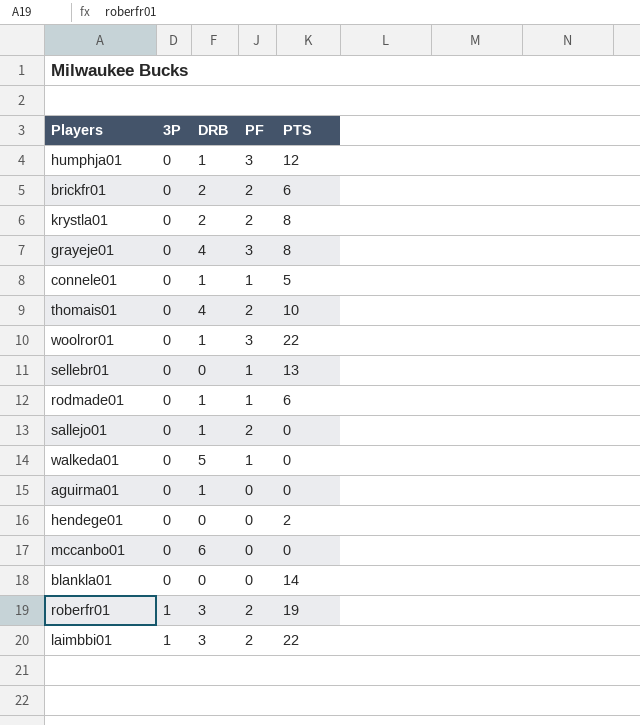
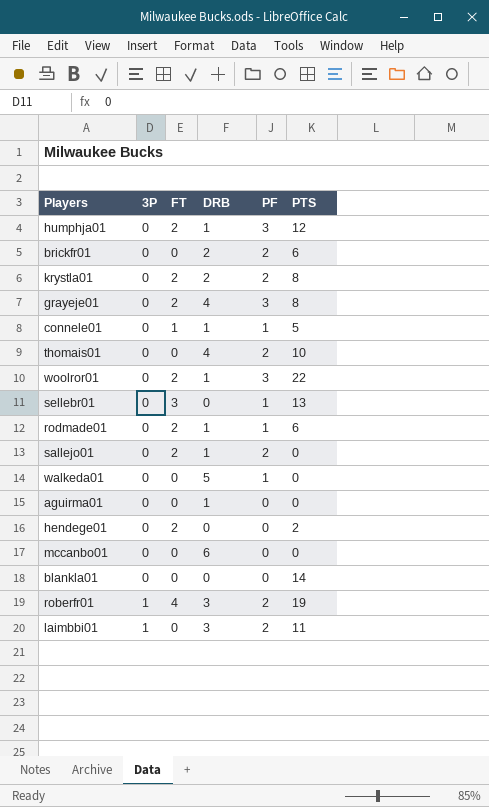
column FT | position: none -> 3
laimbbi01 | PTS: 22 -> 11

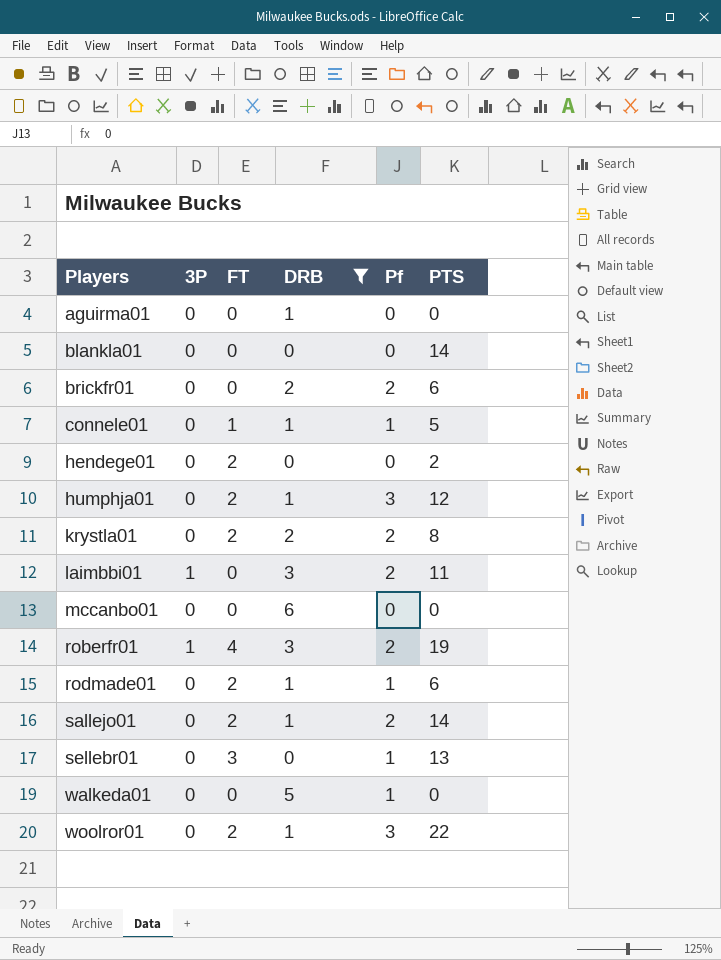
filter: none -> DRB != 4
row order: 3P ascending -> Players ascending
column name: PF -> Pf
sallejo01 | PTS: 0 -> 14

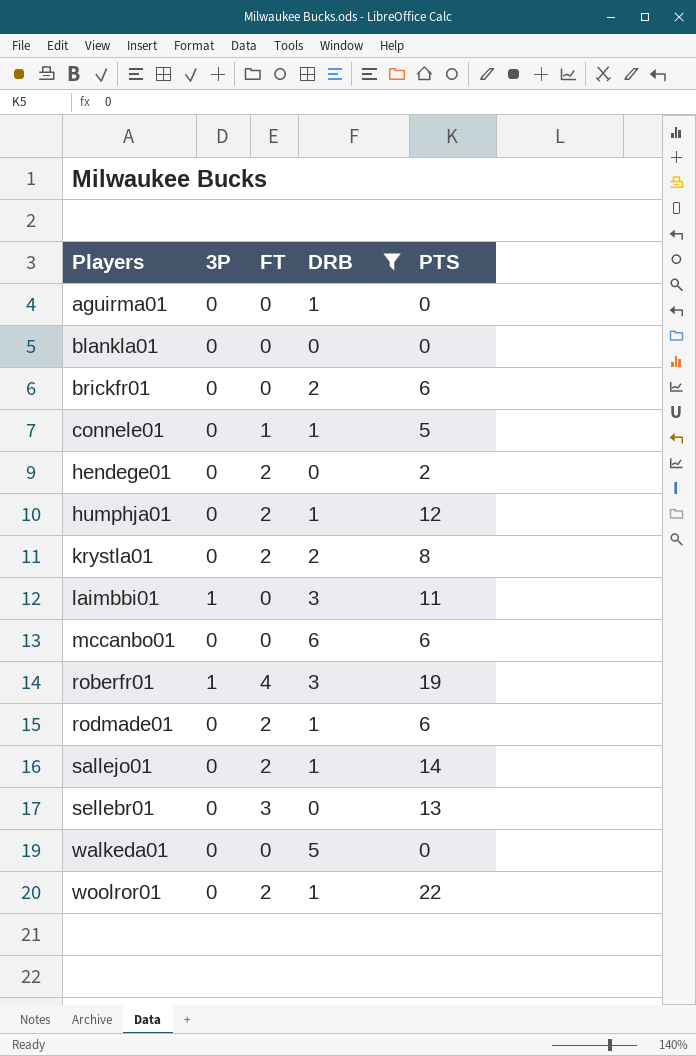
column Pf | position: 5 -> none
blankla01 | PTS: 14 -> 0
mccanbo01 | PTS: 0 -> 6

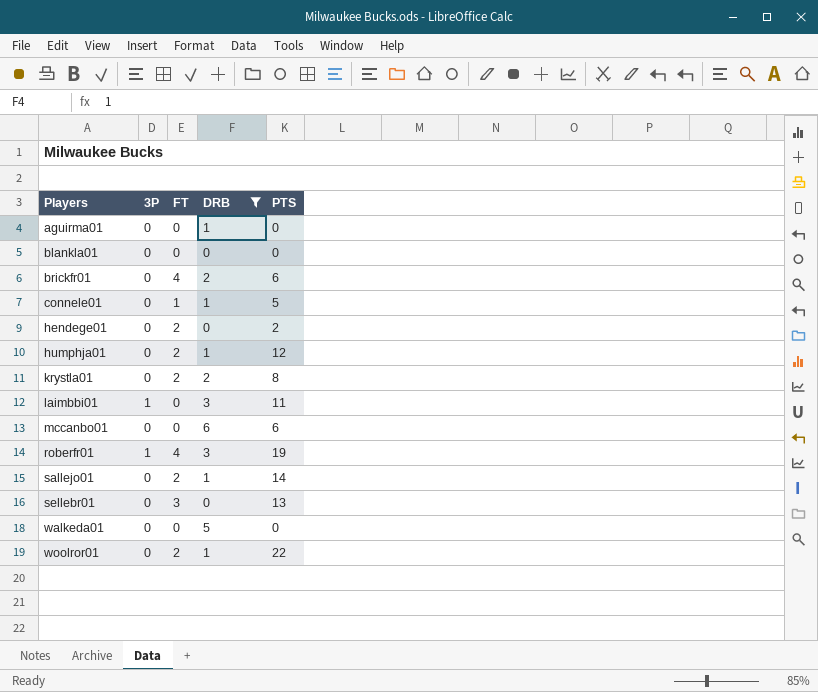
row rodmade01: 0 | 2 | 1 | 6 -> none
brickfr01 | FT: 0 -> 4

